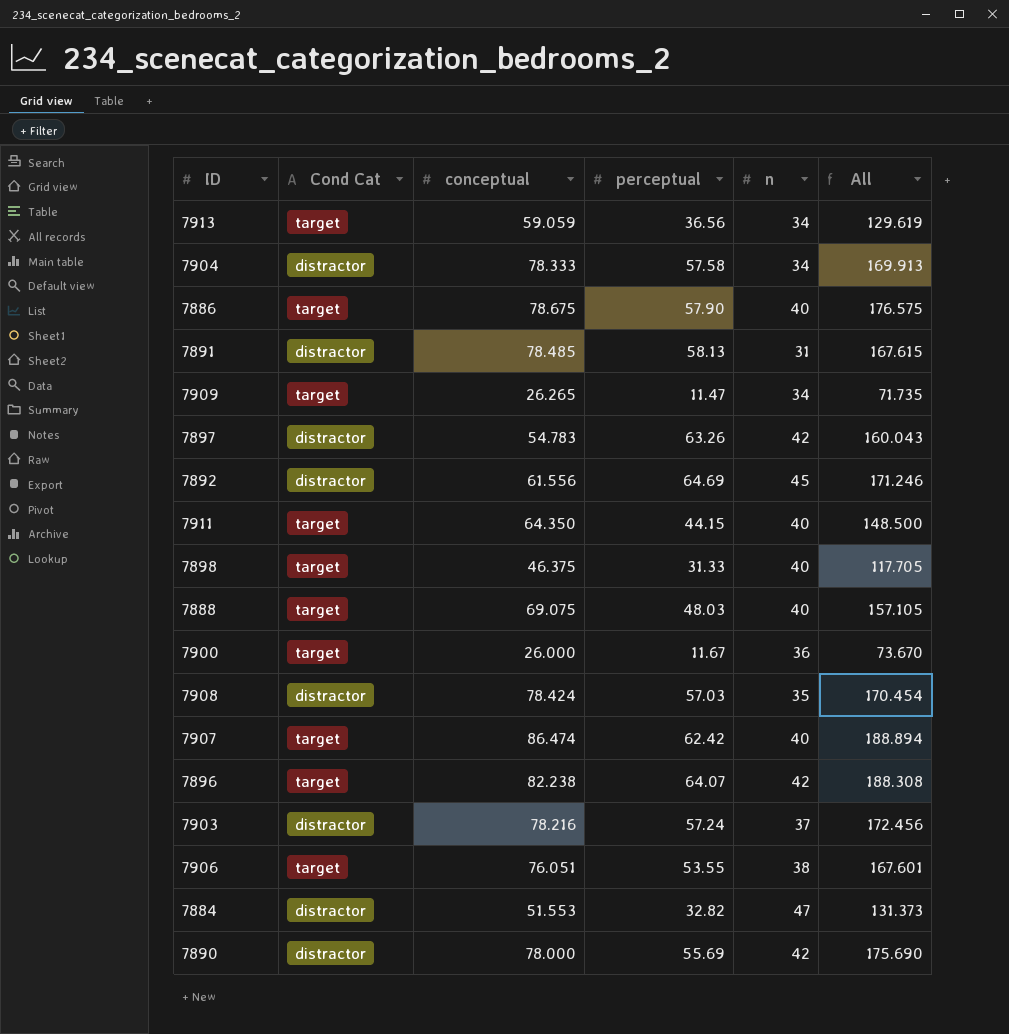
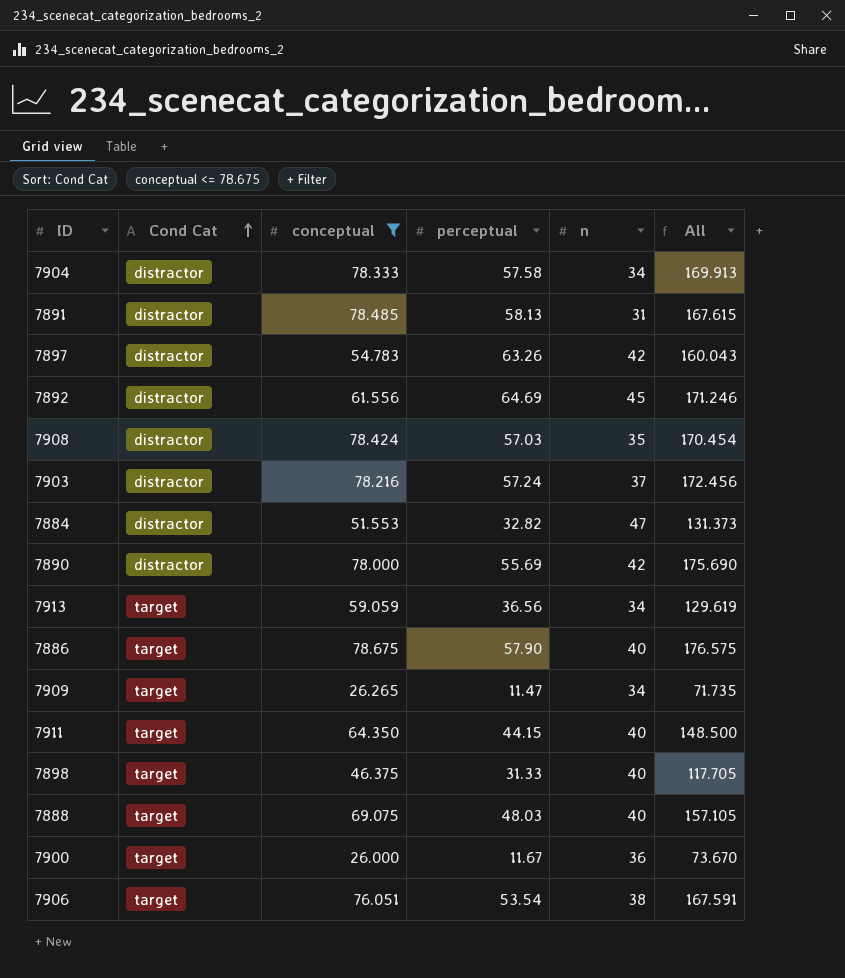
filter: none -> conceptual <= 78.675
row order: none -> Cond Cat ascending
7906 | perceptual: 53.55 -> 53.54
7906 | All: 167.601 -> 167.591

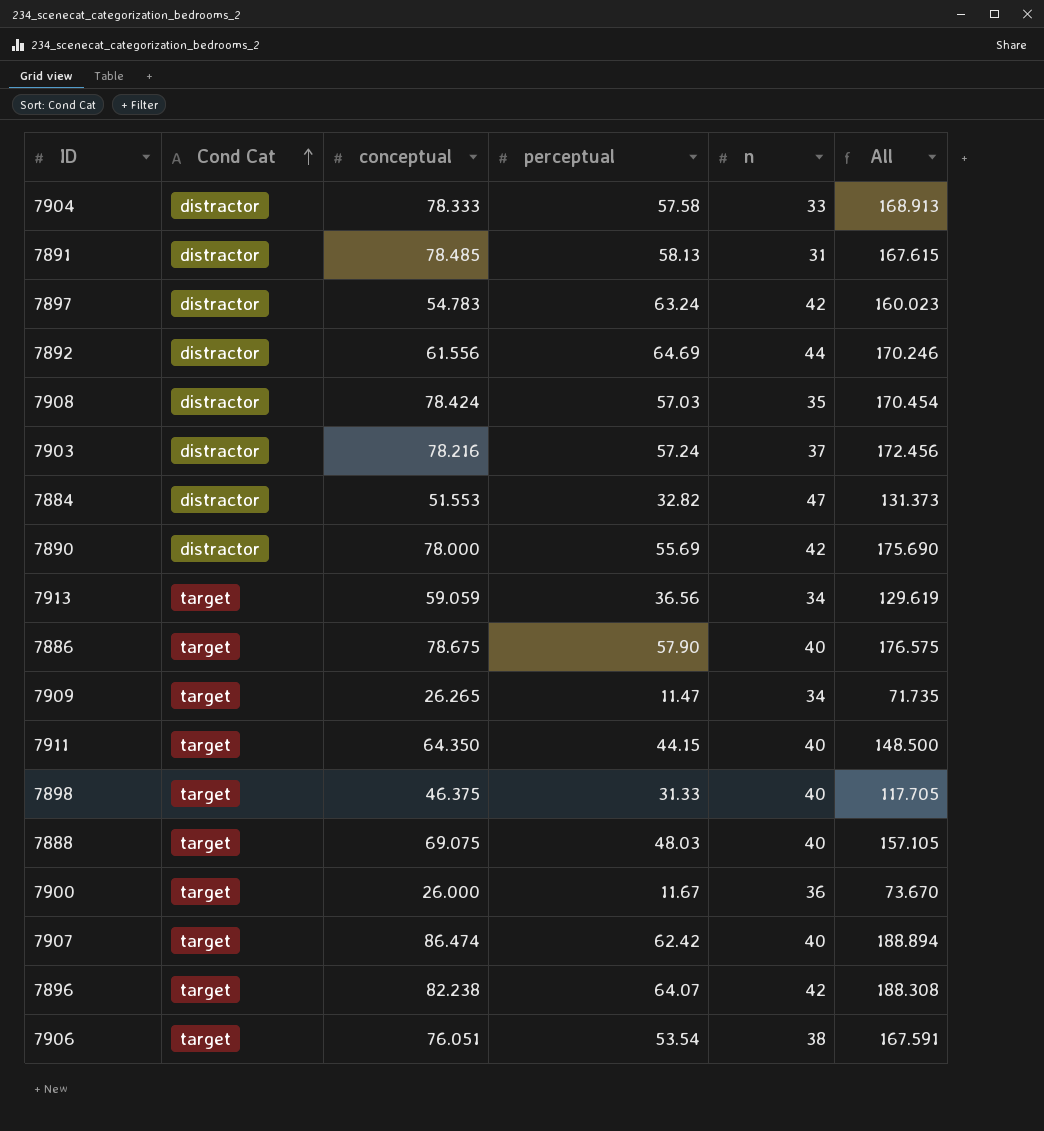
filter: conceptual <= 78.675 -> none
7904 | n: 34 -> 33
7904 | All: 169.913 -> 168.913
7897 | perceptual: 63.26 -> 63.24
7897 | All: 160.043 -> 160.023
7892 | n: 45 -> 44
7892 | All: 171.246 -> 170.246

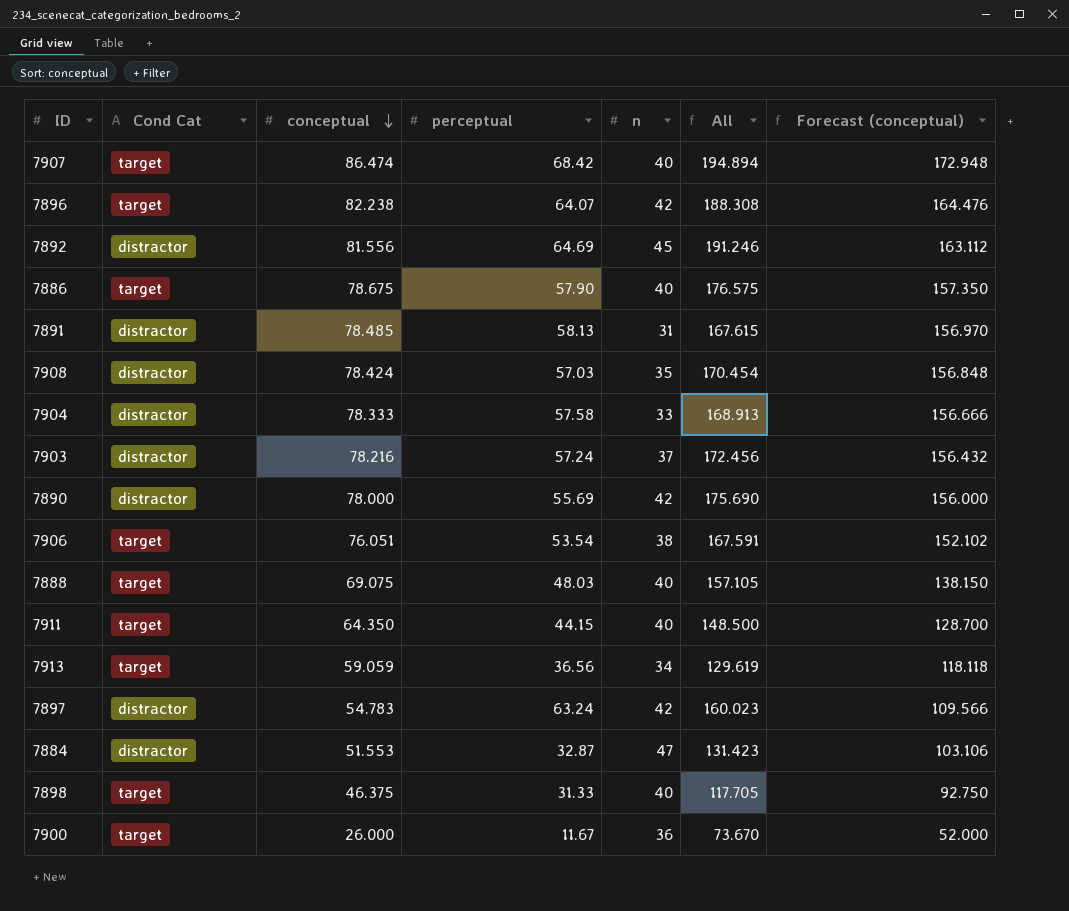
row order: Cond Cat ascending -> conceptual descending
column Forecast (conceptual) | formula: none -> [conceptual] * 2
row 7909: target | 26.265 | 11.47 | 34 | 71.735 -> none
7907 | perceptual: 62.42 -> 68.42
7907 | All: 188.894 -> 194.894
7892 | conceptual: 61.556 -> 81.556
7892 | n: 44 -> 45
7892 | All: 170.246 -> 191.246
7884 | perceptual: 32.82 -> 32.87
7884 | All: 131.373 -> 131.423

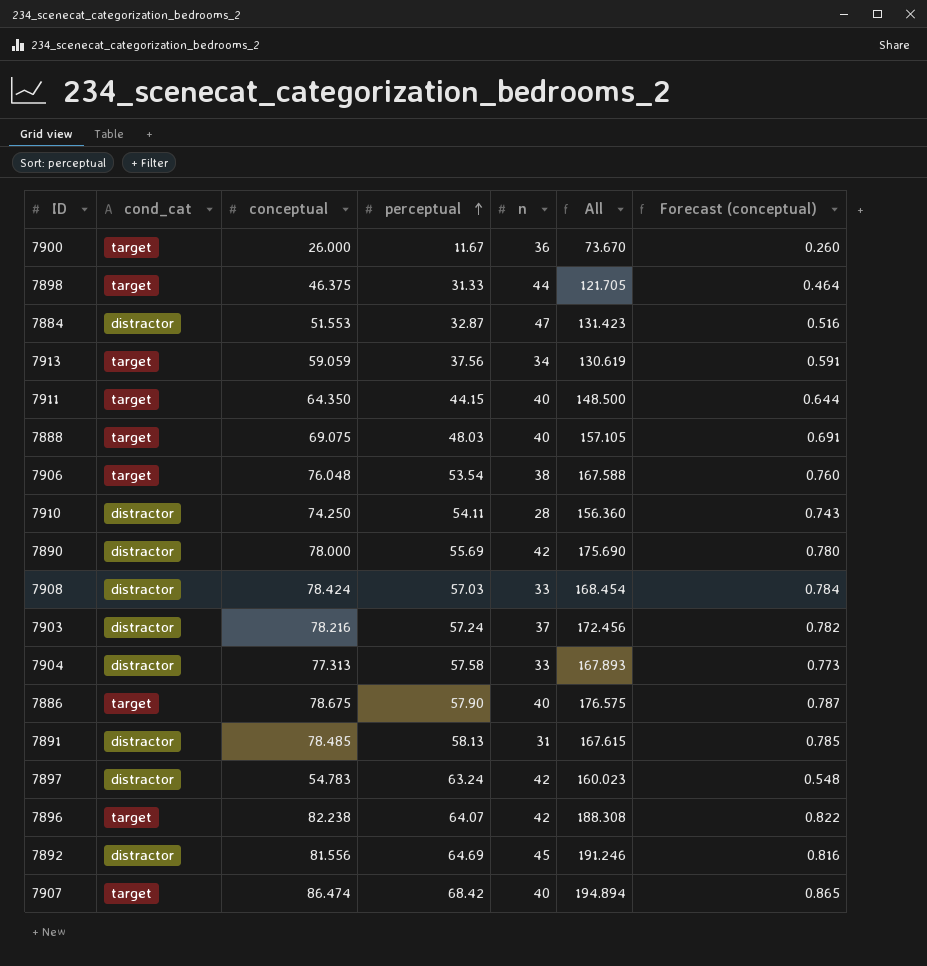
row order: conceptual descending -> perceptual ascending
column name: Cond Cat -> cond_cat
column Forecast (conceptual) | formula: [conceptual] * 2 -> [conceptual] * 0.01
7898 | n: 40 -> 44
7898 | All: 117.705 -> 121.705
7913 | perceptual: 36.56 -> 37.56
7913 | All: 129.619 -> 130.619
7906 | conceptual: 76.051 -> 76.048
7906 | All: 167.591 -> 167.588
row 7910: none -> distractor | 74.250 | 54.11 | 28 | 156.360 | 0.743
7908 | n: 35 -> 33
7908 | All: 170.454 -> 168.454
7904 | conceptual: 78.333 -> 77.313
7904 | All: 168.913 -> 167.893

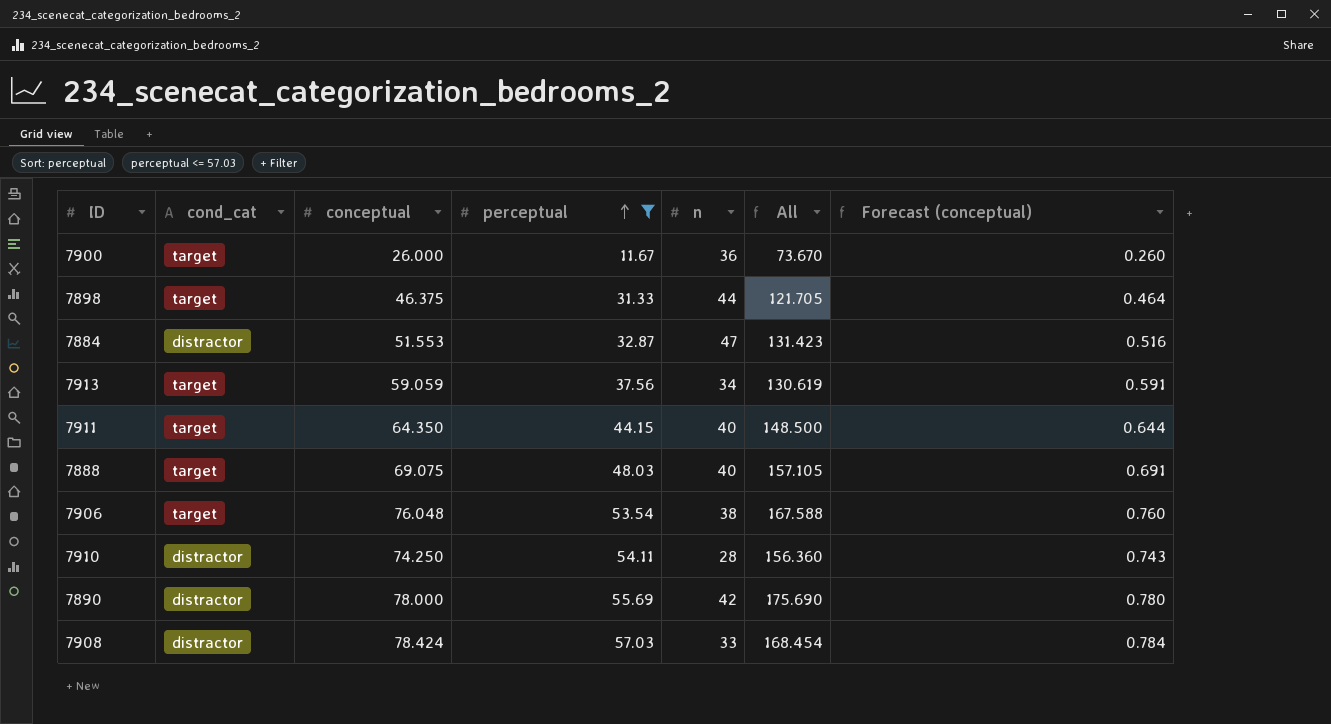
filter: none -> perceptual <= 57.03

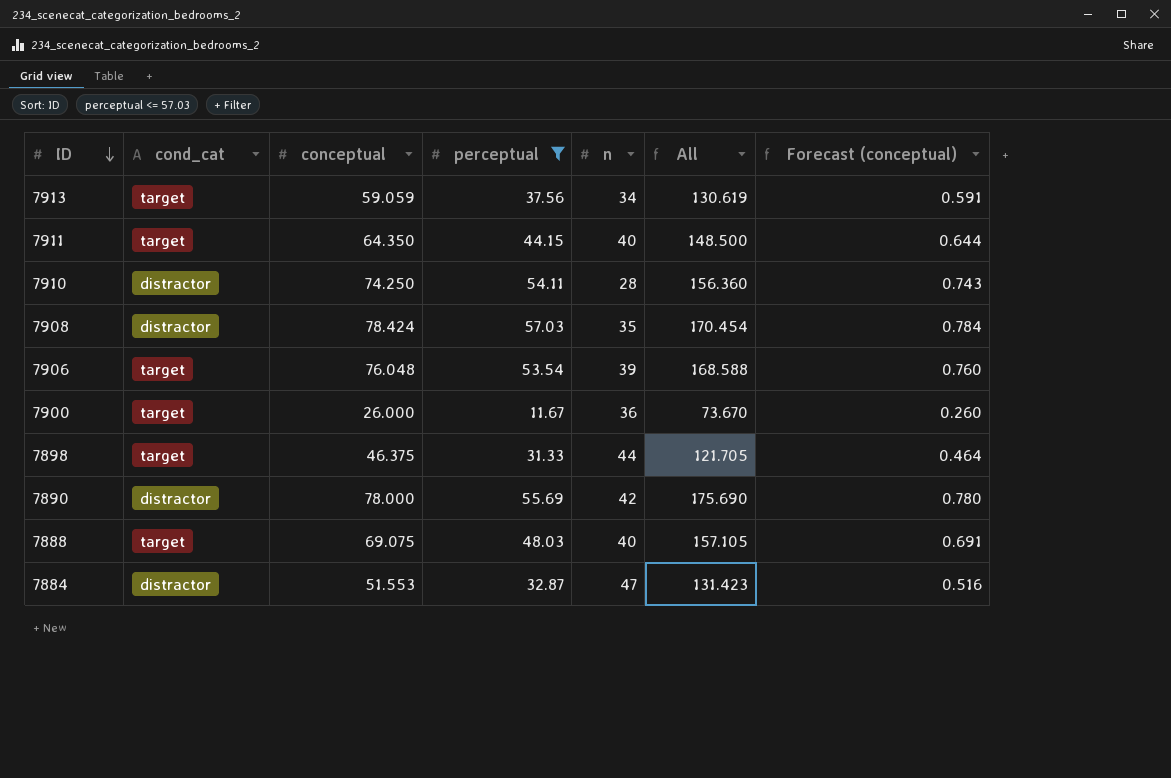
row order: perceptual ascending -> ID descending
7908 | n: 33 -> 35
7908 | All: 168.454 -> 170.454
7906 | n: 38 -> 39
7906 | All: 167.588 -> 168.588

